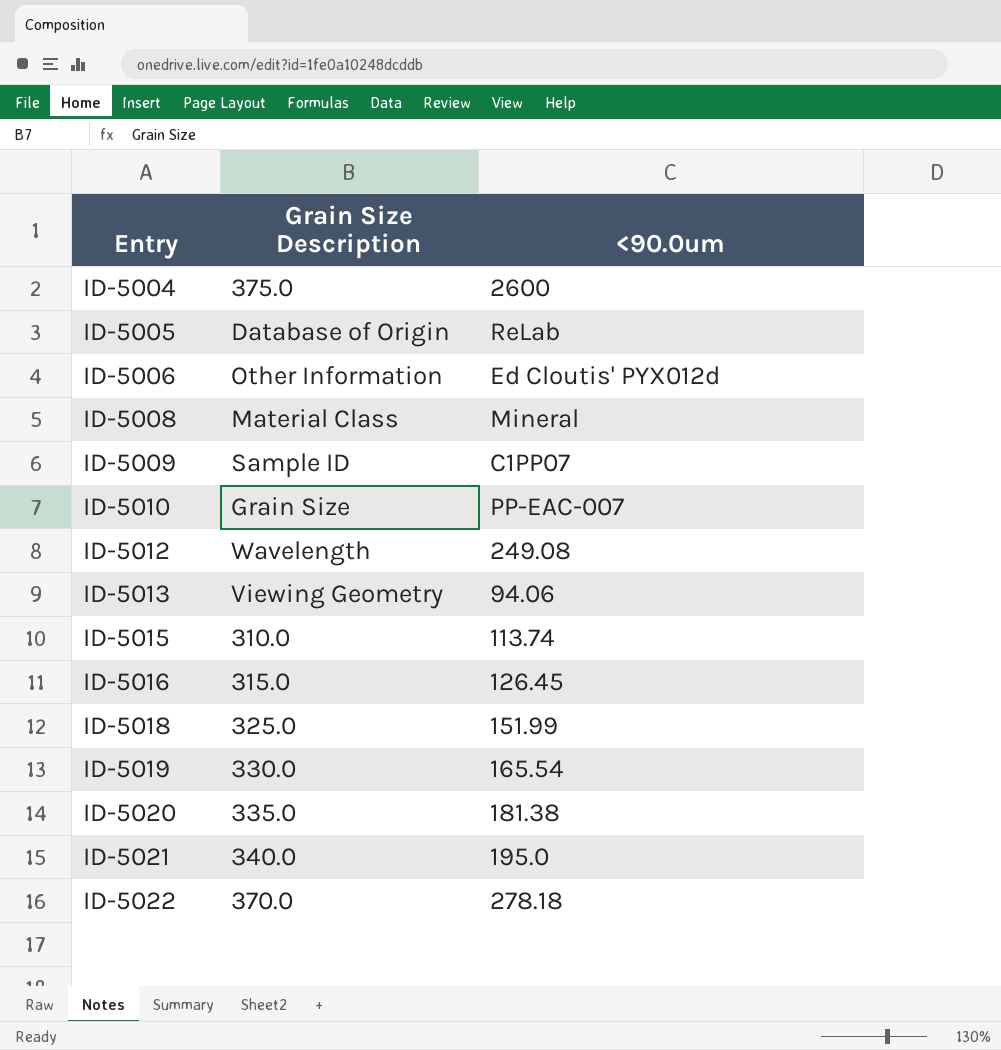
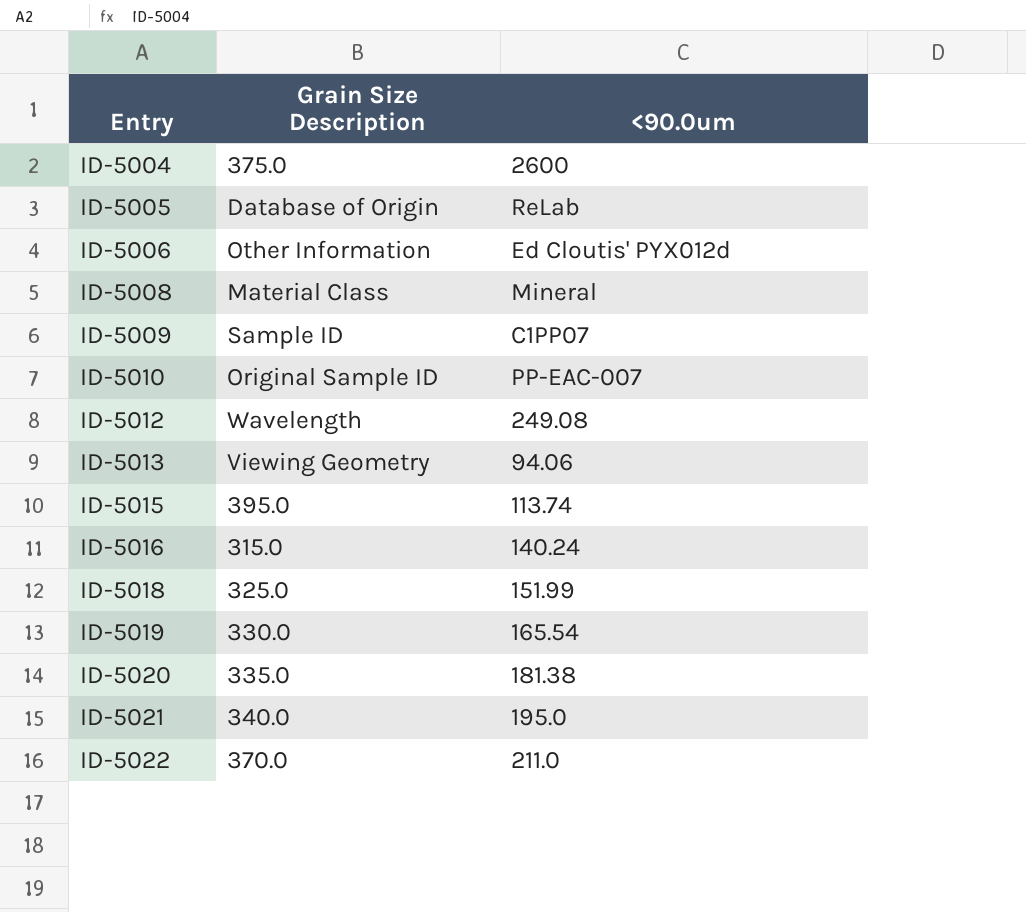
ID-5010 | Grain Size Description: Grain Size -> Original Sample ID
ID-5015 | Grain Size Description: 310.0 -> 395.0
ID-5016 | <90.0um: 126.45 -> 140.24
ID-5022 | <90.0um: 278.18 -> 211.0

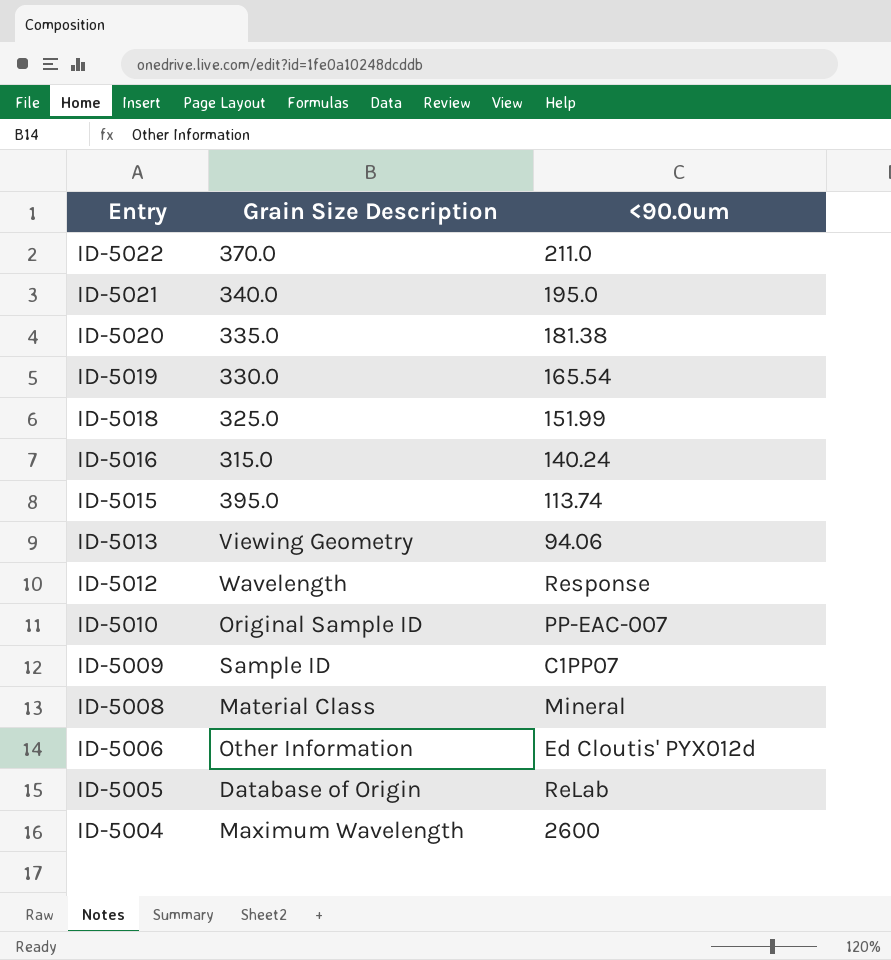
row order: Entry ascending -> Entry descending
ID-5012 | <90.0um: 249.08 -> Response
ID-5004 | Grain Size Description: 375.0 -> Maximum Wavelength

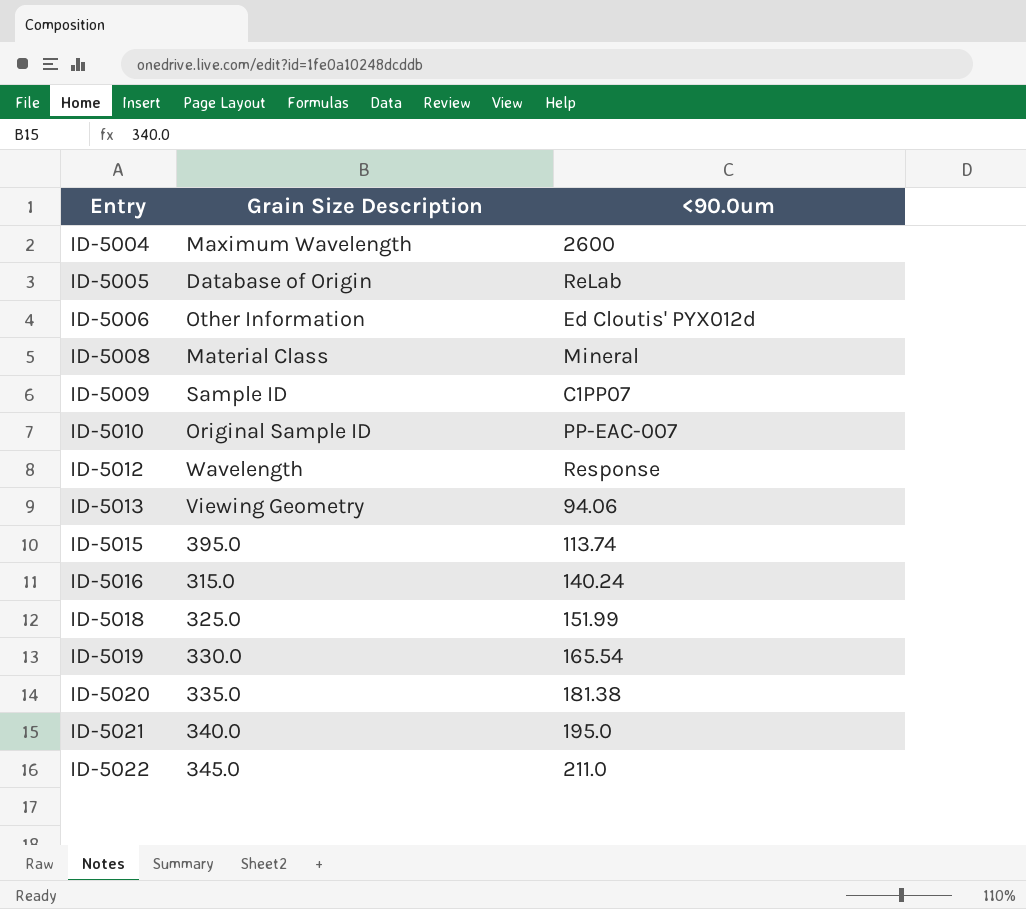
row order: Entry descending -> Entry ascending
ID-5022 | Grain Size Description: 370.0 -> 345.0

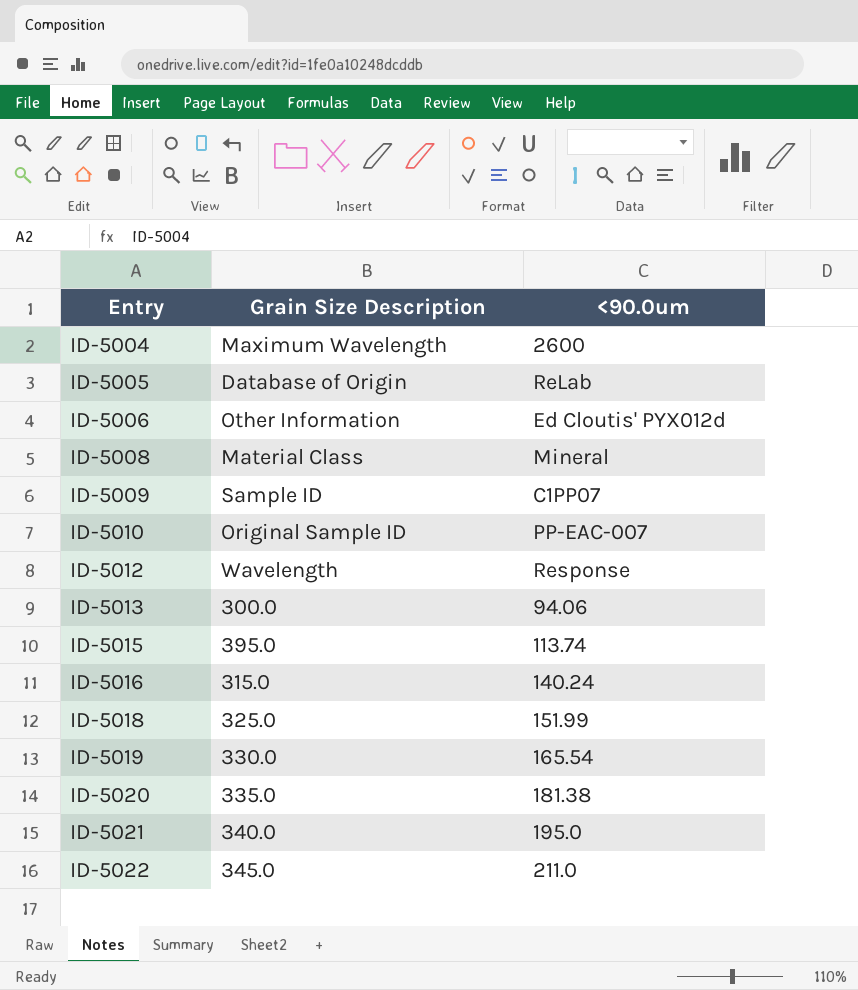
ID-5013 | Grain Size Description: Viewing Geometry -> 300.0

